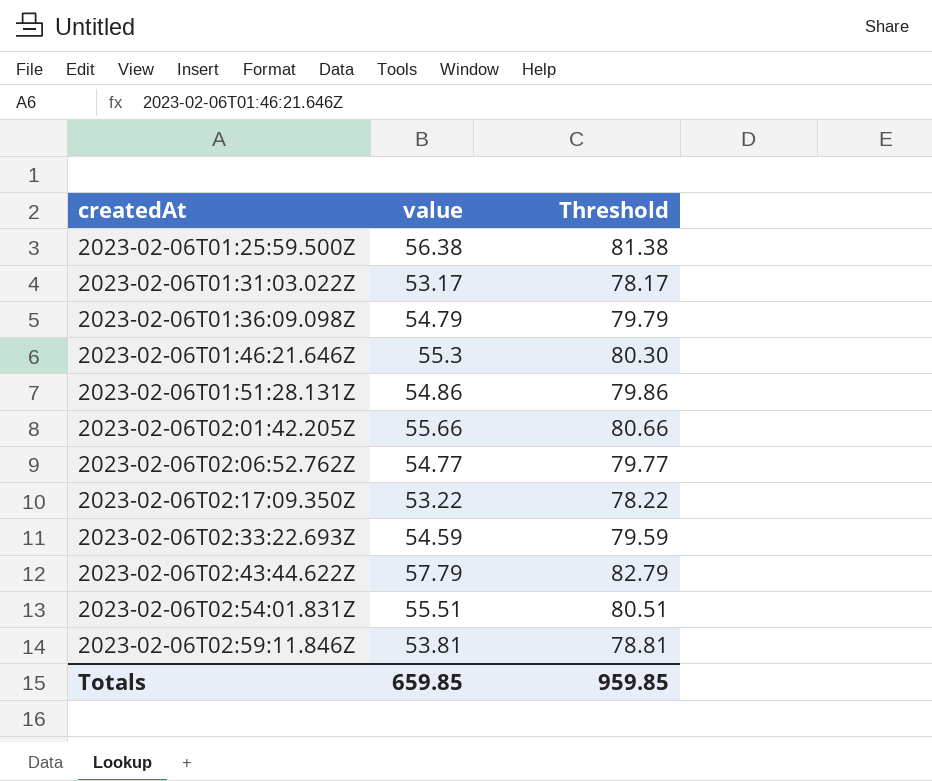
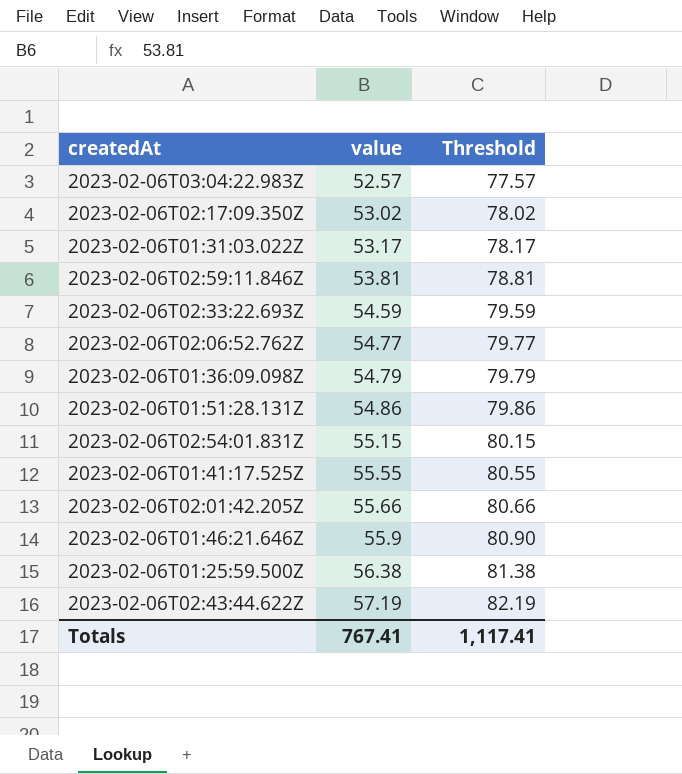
row order: createdAt ascending -> value ascending
row 2023-02-06T03:04:22.983Z: none -> 52.57 | 77.57
2023-02-06T02:17:09.350Z | value: 53.22 -> 53.02
2023-02-06T02:17:09.350Z | Threshold: 78.22 -> 78.02
2023-02-06T02:54:01.831Z | value: 55.51 -> 55.15
2023-02-06T02:54:01.831Z | Threshold: 80.51 -> 80.15
row 2023-02-06T01:41:17.525Z: none -> 55.55 | 80.55
2023-02-06T01:46:21.646Z | value: 55.3 -> 55.9
2023-02-06T01:46:21.646Z | Threshold: 80.30 -> 80.90
2023-02-06T02:43:44.622Z | value: 57.79 -> 57.19
2023-02-06T02:43:44.622Z | Threshold: 82.79 -> 82.19
Totals | value: 659.85 -> 767.41
Totals | Threshold: 959.85 -> 1,117.41

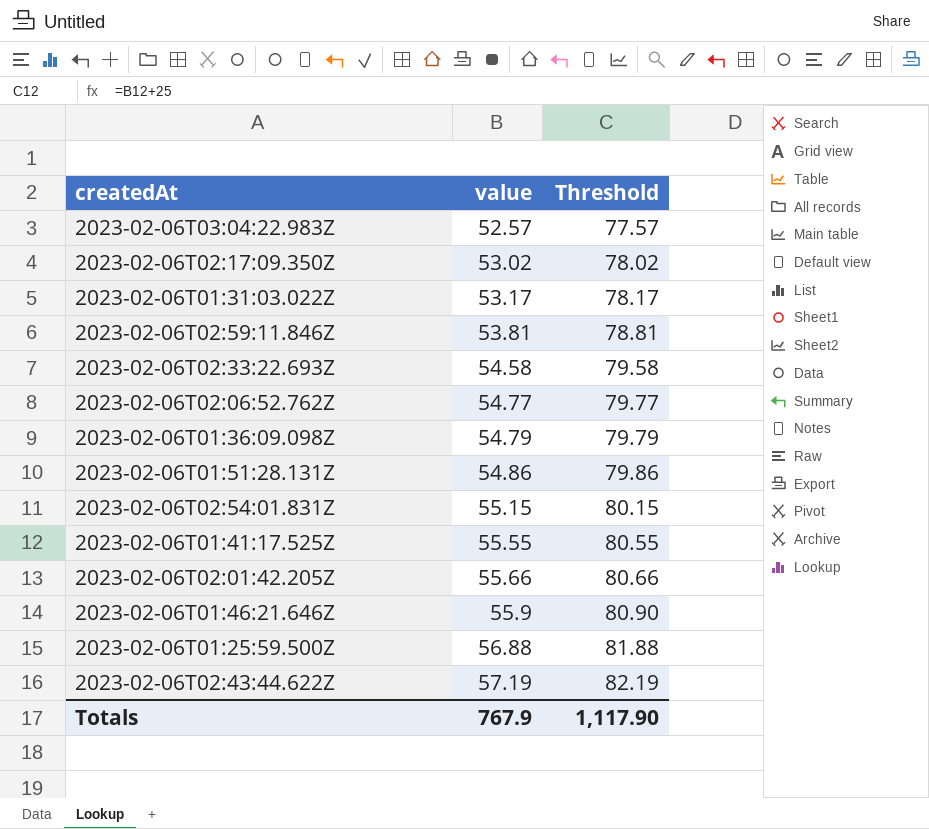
2023-02-06T02:33:22.693Z | value: 54.59 -> 54.58
2023-02-06T02:33:22.693Z | Threshold: 79.59 -> 79.58
2023-02-06T01:25:59.500Z | value: 56.38 -> 56.88
2023-02-06T01:25:59.500Z | Threshold: 81.38 -> 81.88
Totals | value: 767.41 -> 767.9
Totals | Threshold: 1,117.41 -> 1,117.90

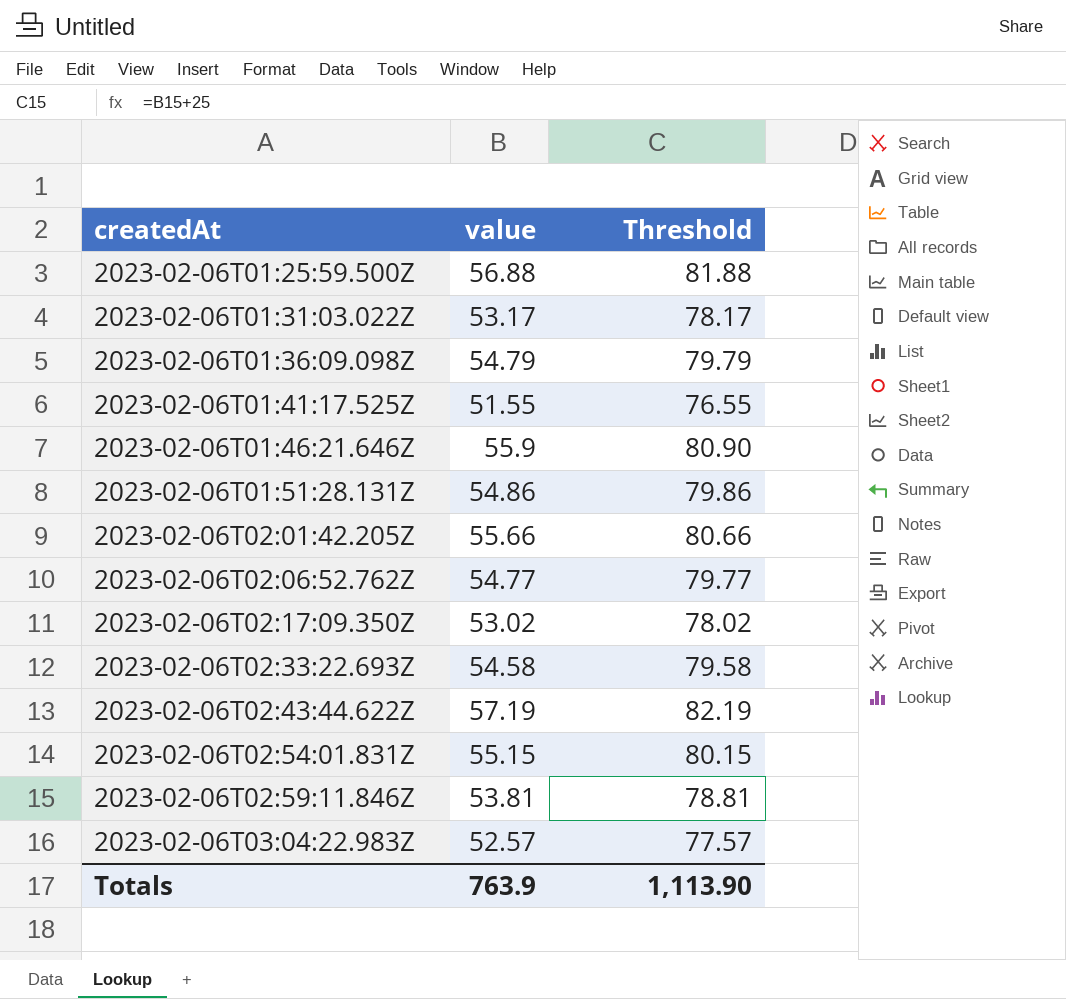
row order: value ascending -> createdAt ascending
2023-02-06T01:41:17.525Z | value: 55.55 -> 51.55
2023-02-06T01:41:17.525Z | Threshold: 80.55 -> 76.55
Totals | value: 767.9 -> 763.9
Totals | Threshold: 1,117.90 -> 1,113.90

